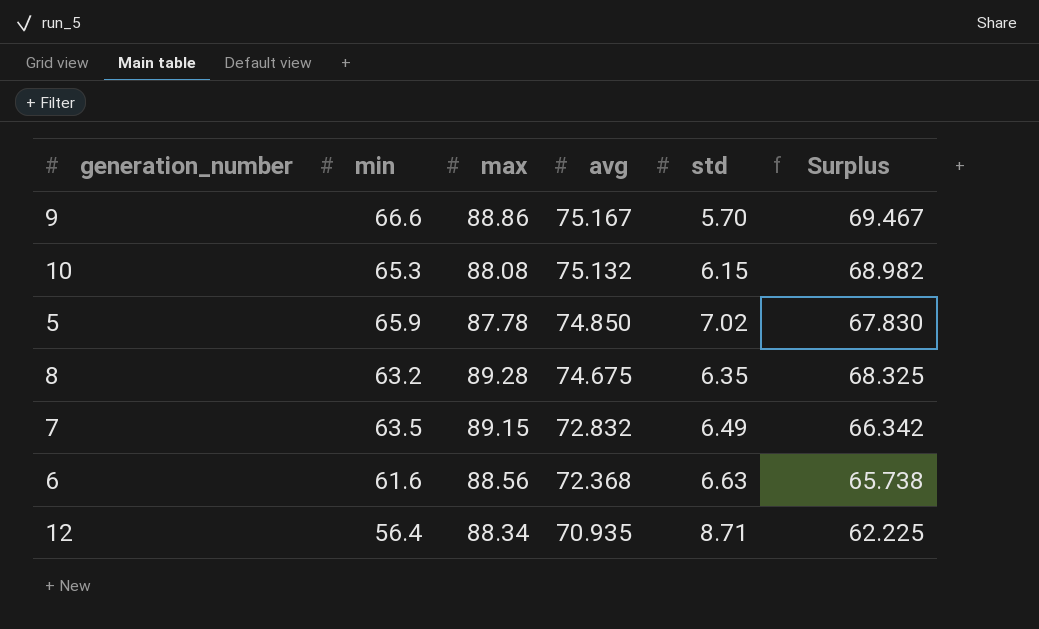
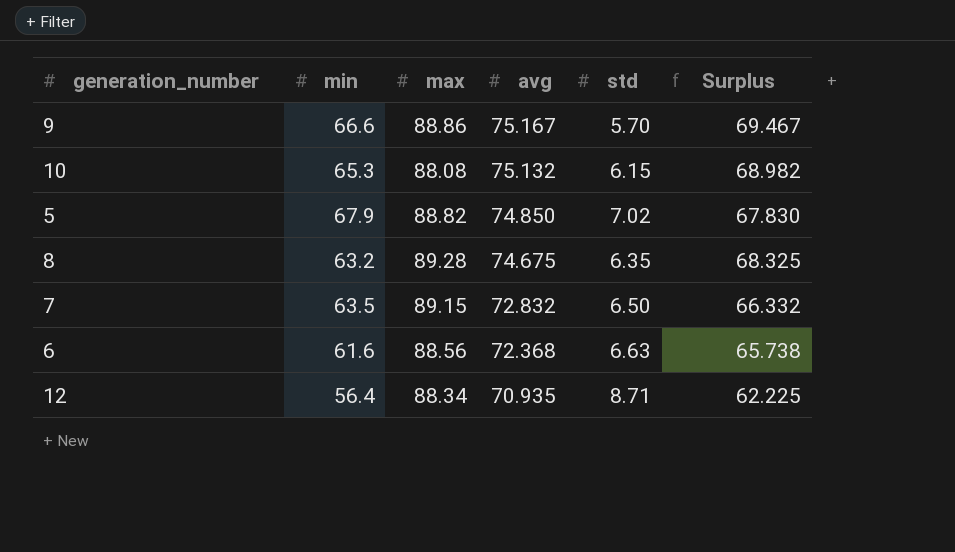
5 | min: 65.9 -> 67.9
5 | max: 87.78 -> 88.82
7 | std: 6.49 -> 6.50
7 | Surplus: 66.342 -> 66.332

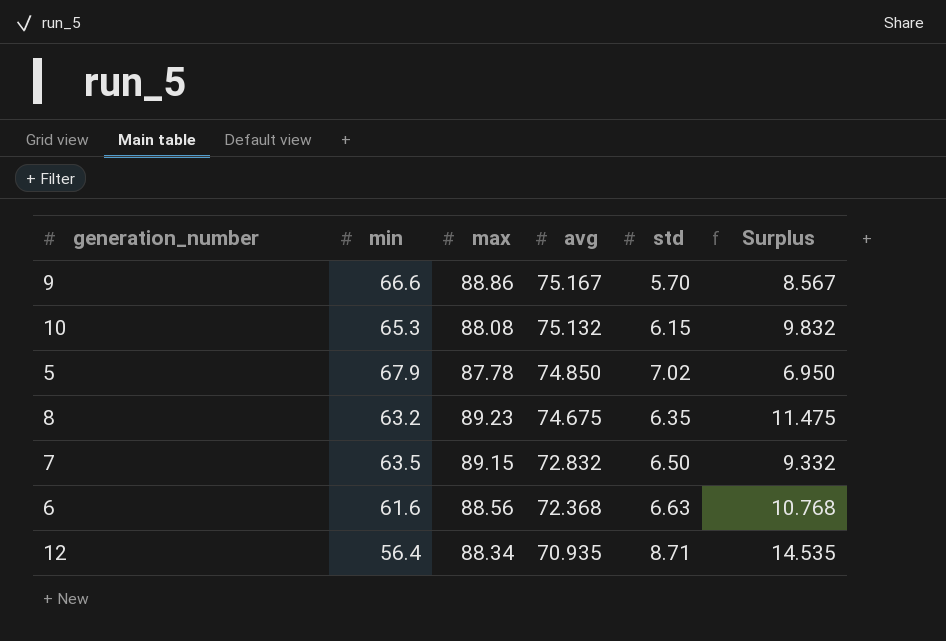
column Surplus | formula: [avg] - [std] -> [avg] - [min]
5 | max: 88.82 -> 87.78
8 | max: 89.28 -> 89.23

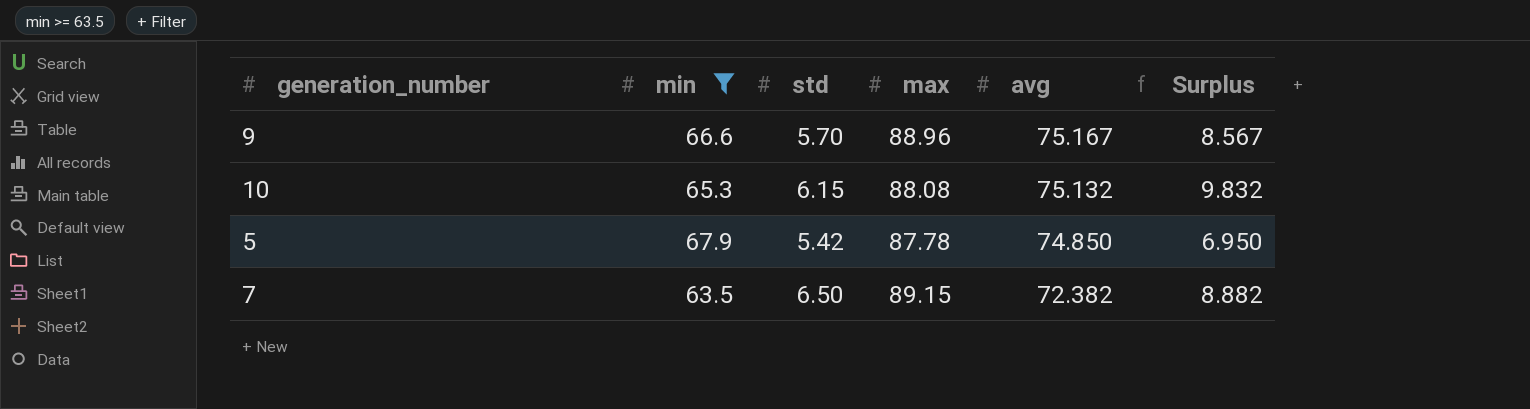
filter: none -> min >= 63.5
column std | position: 5 -> 3
9 | max: 88.86 -> 88.96
5 | std: 7.02 -> 5.42
7 | avg: 72.832 -> 72.382
7 | Surplus: 9.332 -> 8.882

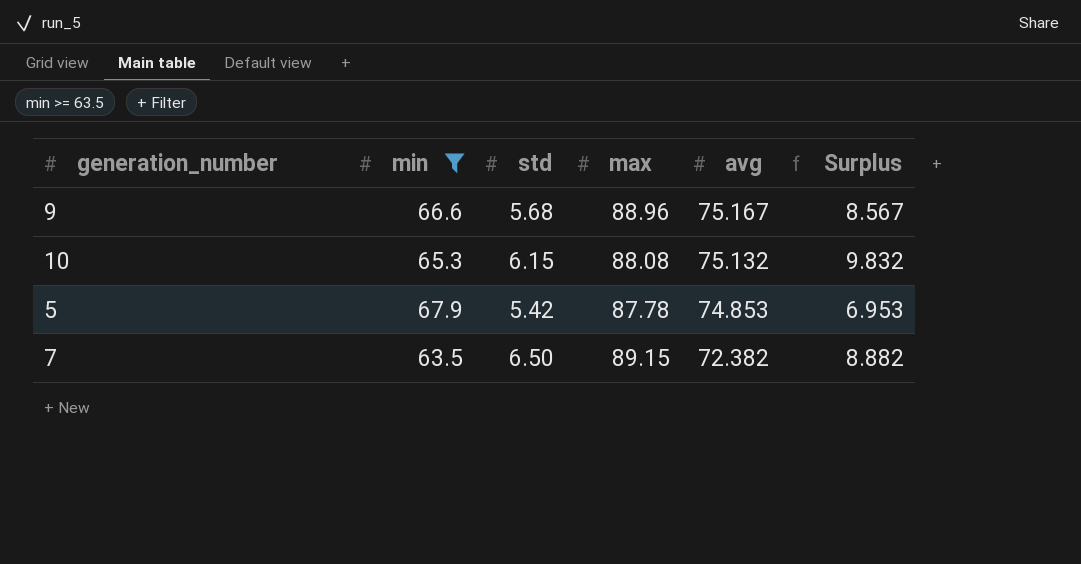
9 | std: 5.70 -> 5.68
5 | avg: 74.850 -> 74.853
5 | Surplus: 6.950 -> 6.953

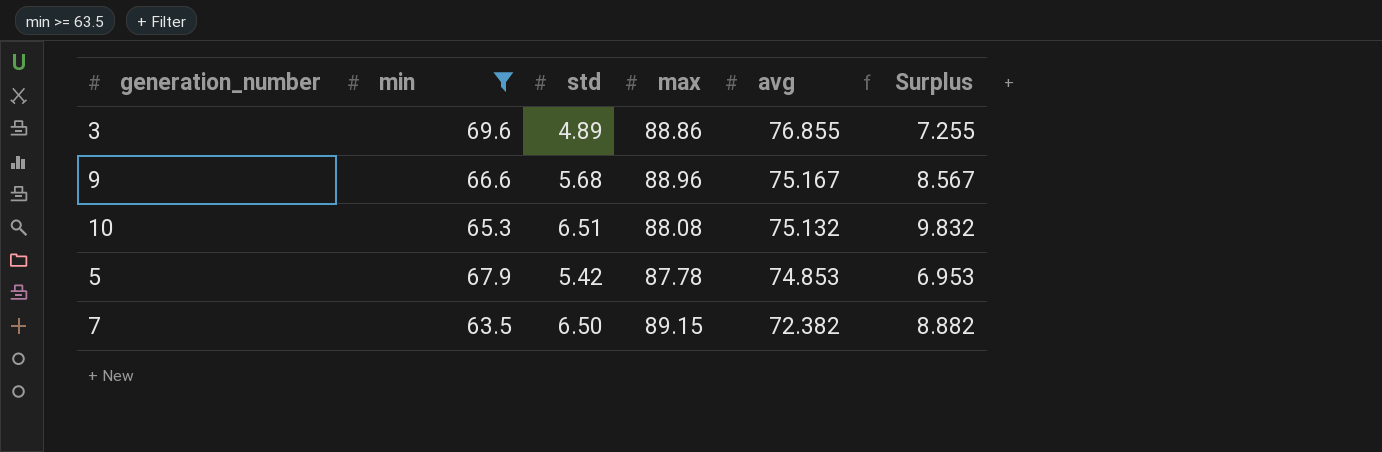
row 3: none -> 69.6 | 4.89 | 88.86 | 76.855 | 7.255
10 | std: 6.15 -> 6.51

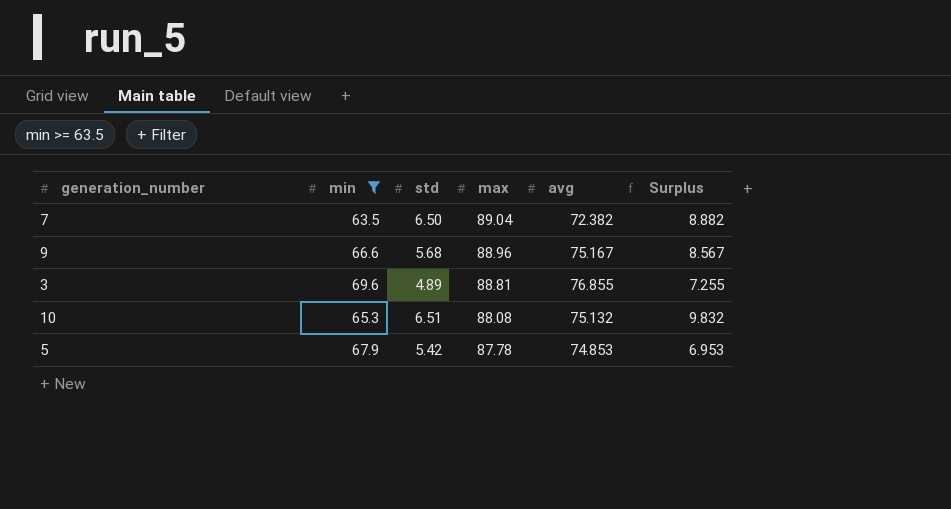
row order: avg descending -> max descending
7 | max: 89.15 -> 89.04
3 | max: 88.86 -> 88.81

